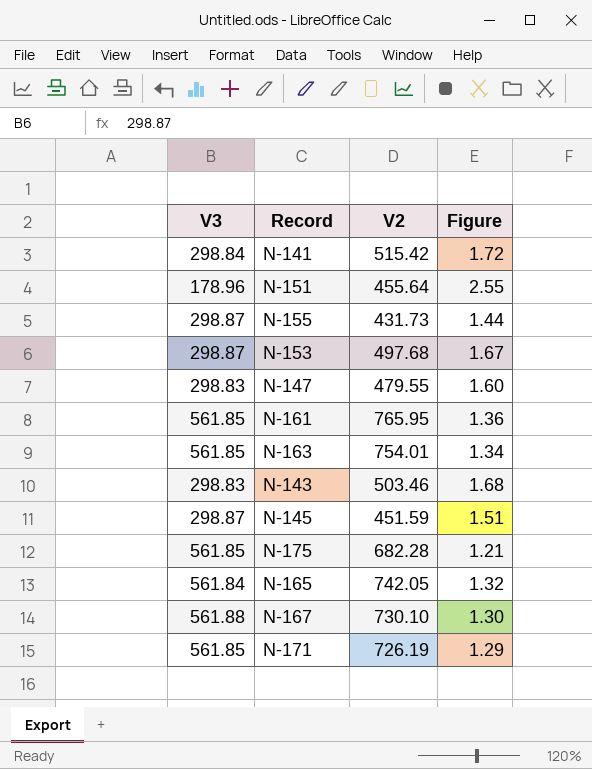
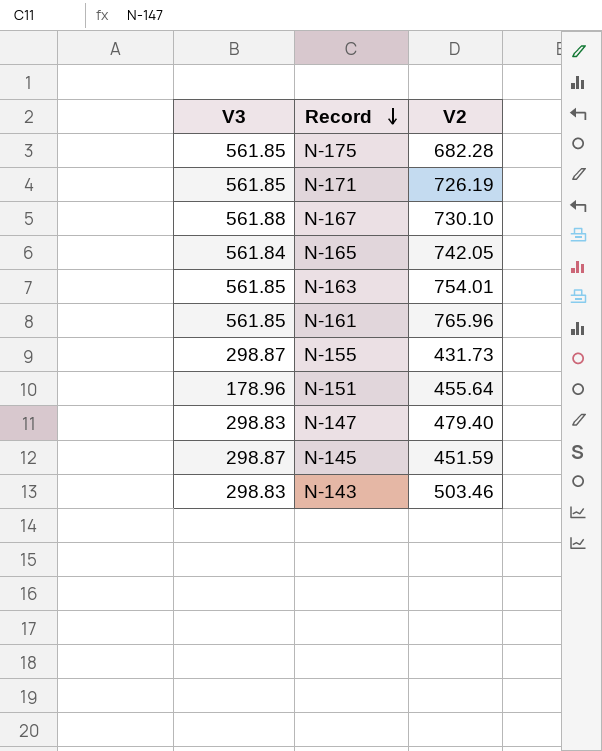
row order: none -> Record descending
column Figure | formula: [V2] / [V3] -> none
row N-141: 298.84 | 515.42 | 1.72 -> none
row N-153: 298.87 | 497.68 | 1.67 -> none
N-161 | V2: 765.95 -> 765.96
N-147 | V2: 479.55 -> 479.40

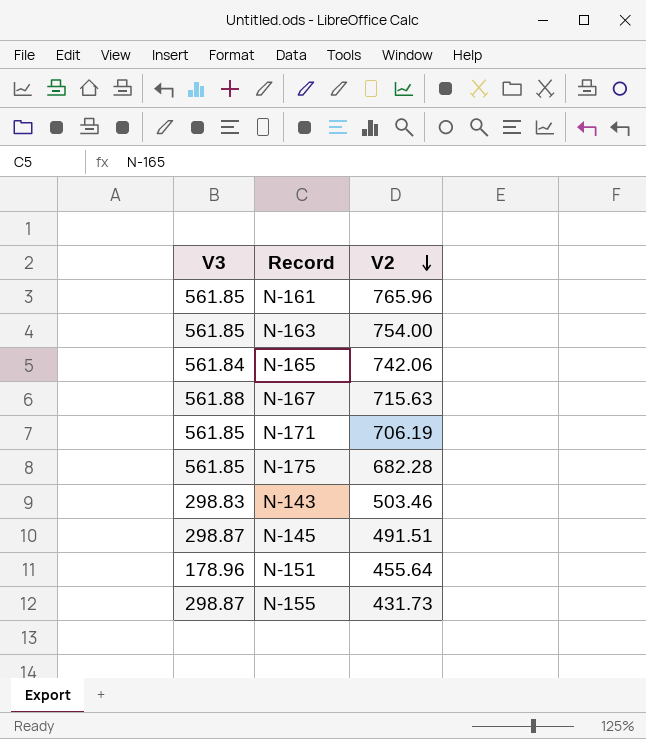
row order: Record descending -> V2 descending
row N-147: 298.83 | 479.40 -> none
N-163 | V2: 754.01 -> 754.00
N-165 | V2: 742.05 -> 742.06
N-167 | V2: 730.10 -> 715.63
N-171 | V2: 726.19 -> 706.19
N-145 | V2: 451.59 -> 491.51

